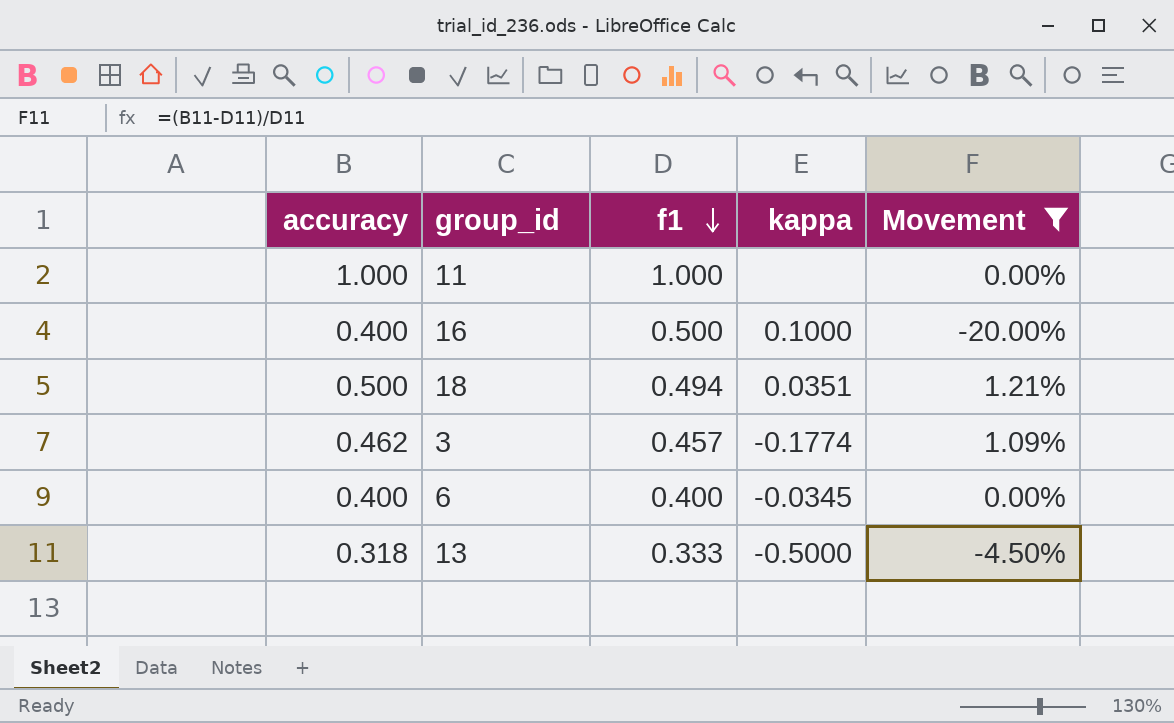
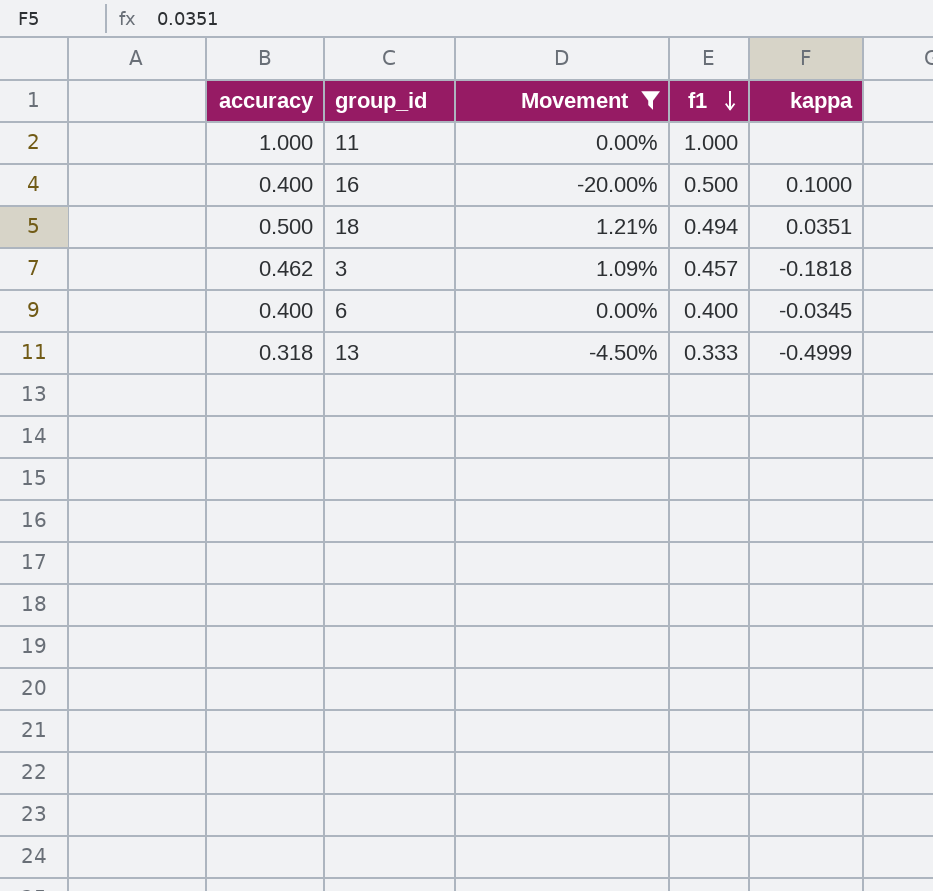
column Movement | position: 5 -> 3
3 | kappa: -0.1774 -> -0.1818
13 | kappa: -0.5000 -> -0.4999

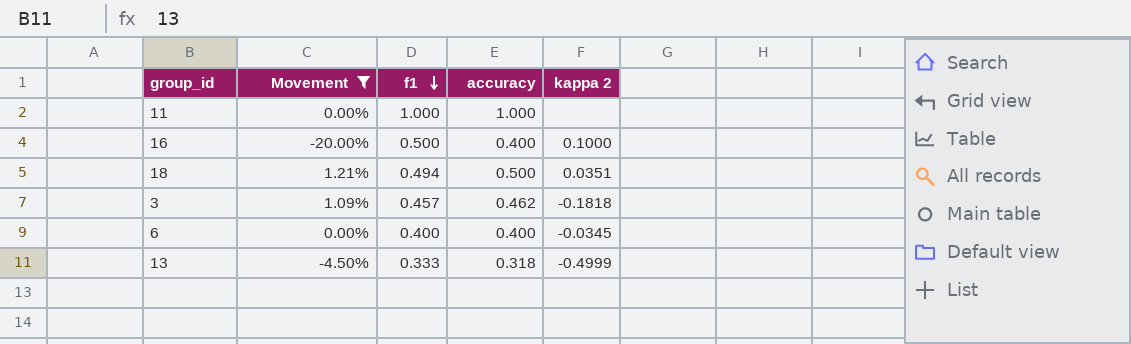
column accuracy | position: 1 -> 4
column name: kappa -> kappa 2

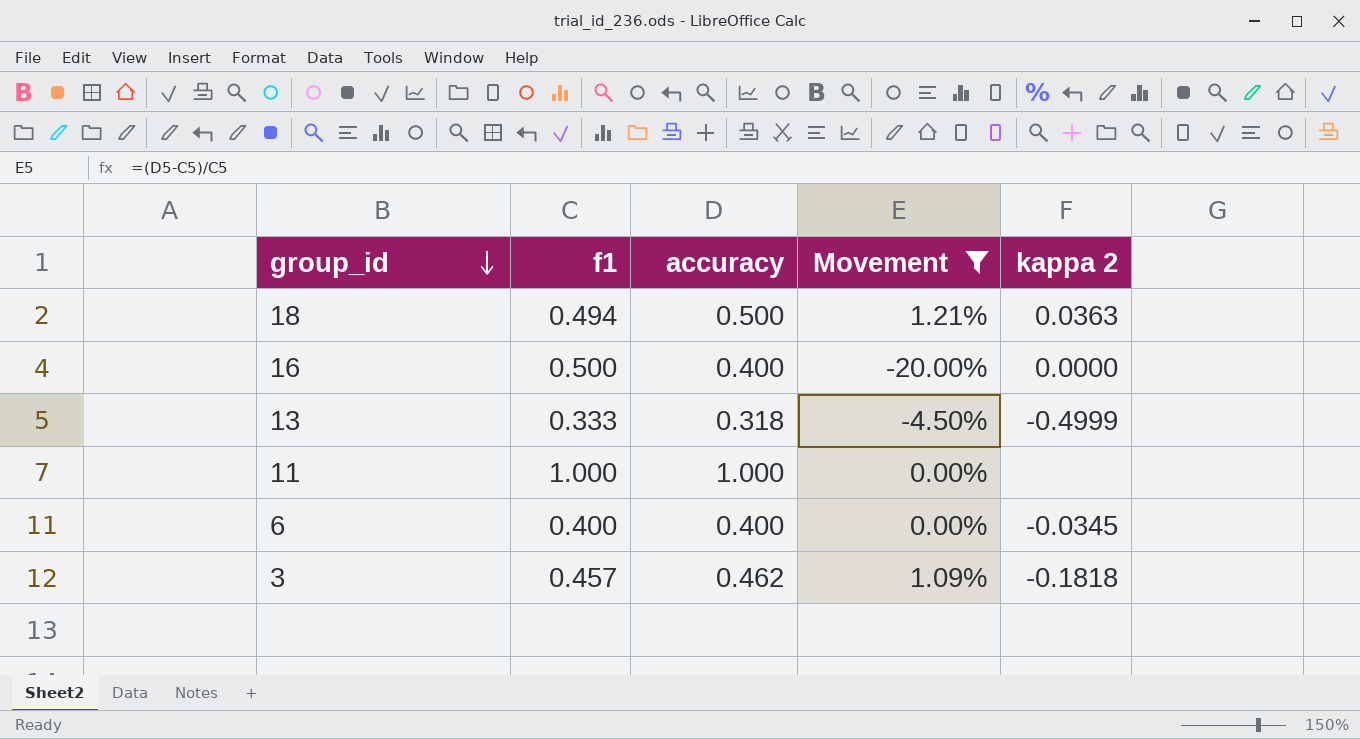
row order: f1 descending -> group_id descending
column Movement | position: 2 -> 4
18 | kappa 2: 0.0351 -> 0.0363
16 | kappa 2: 0.1000 -> 0.0000

